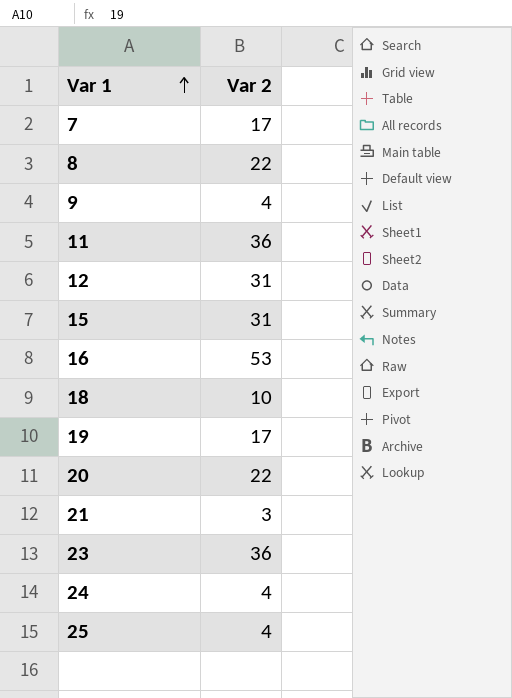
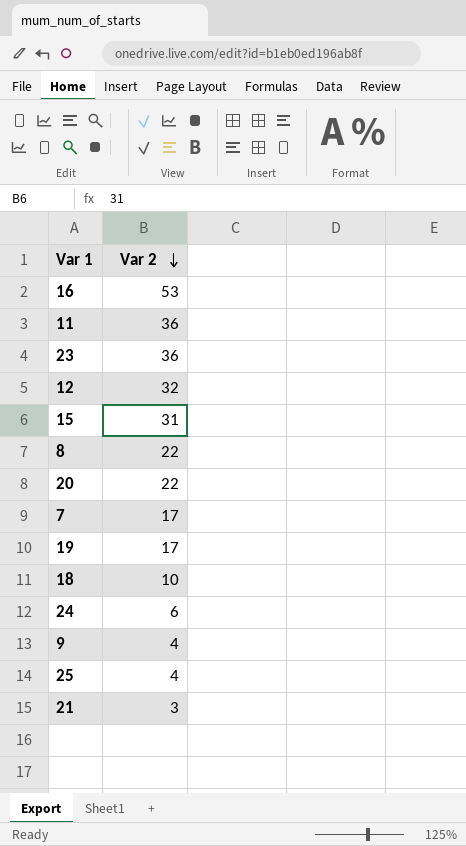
row order: Var 1 ascending -> Var 2 descending
12 | Var 2: 31 -> 32
24 | Var 2: 4 -> 6

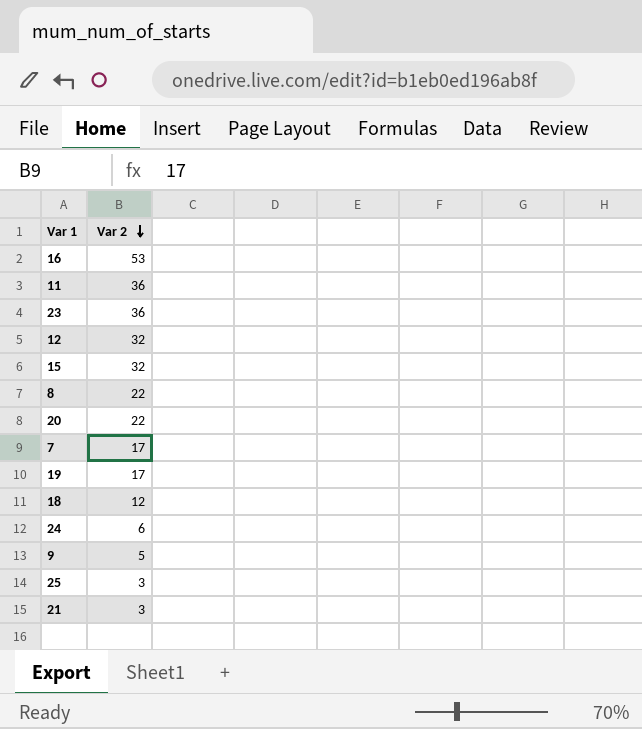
15 | Var 2: 31 -> 32
18 | Var 2: 10 -> 12
9 | Var 2: 4 -> 5
25 | Var 2: 4 -> 3

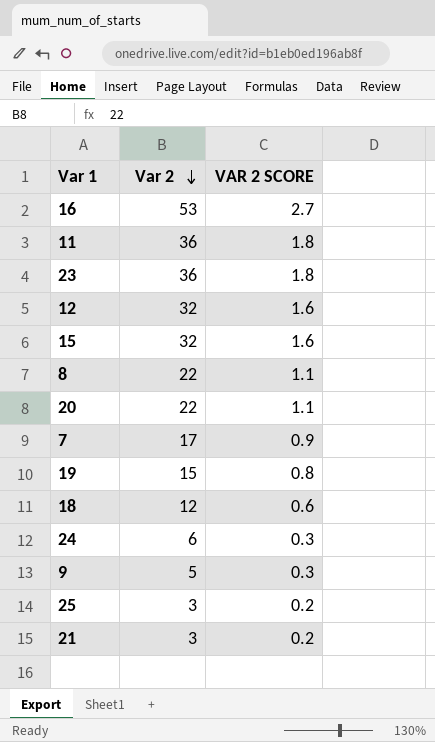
column VAR 2 SCORE | formula: none -> [Var 2] * 0.05
19 | Var 2: 17 -> 15

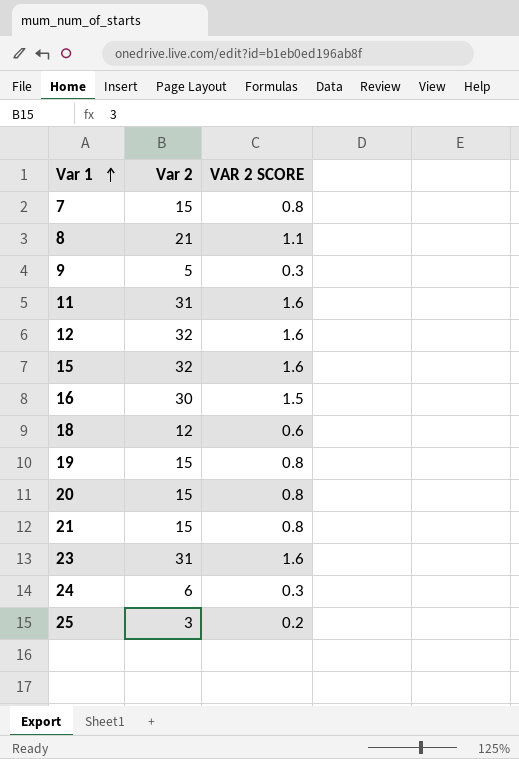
row order: Var 2 descending -> Var 1 ascending
7 | Var 2: 17 -> 15
7 | VAR 2 SCORE: 0.9 -> 0.8
8 | Var 2: 22 -> 21
11 | Var 2: 36 -> 31
11 | VAR 2 SCORE: 1.8 -> 1.6
16 | Var 2: 53 -> 30
16 | VAR 2 SCORE: 2.7 -> 1.5
20 | Var 2: 22 -> 15
20 | VAR 2 SCORE: 1.1 -> 0.8
21 | Var 2: 3 -> 15
21 | VAR 2 SCORE: 0.2 -> 0.8
23 | Var 2: 36 -> 31
23 | VAR 2 SCORE: 1.8 -> 1.6

